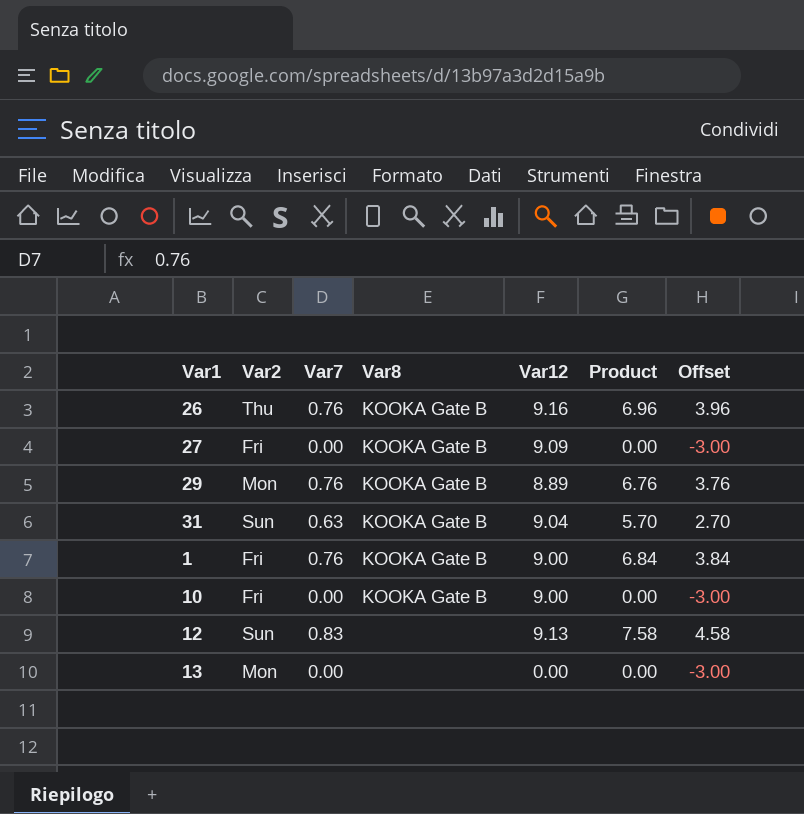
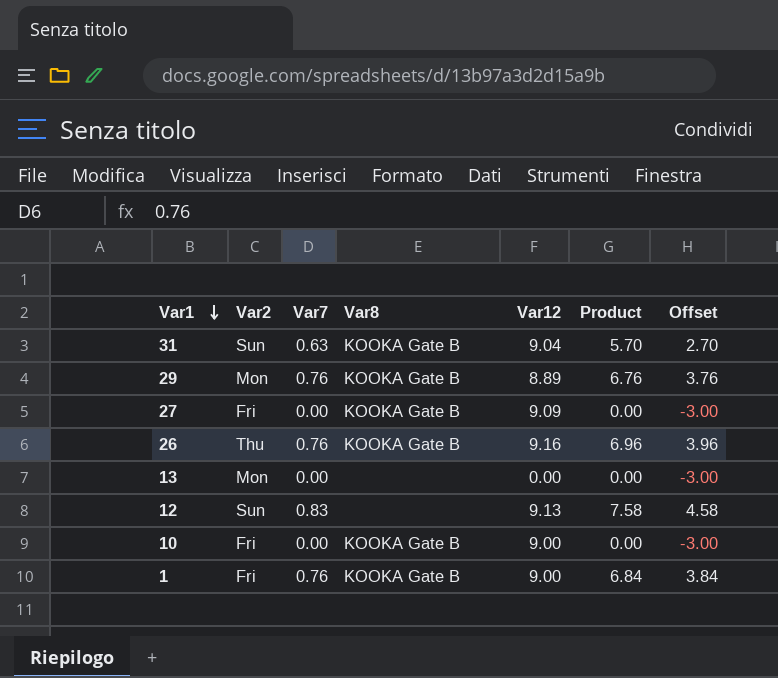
row order: none -> Var1 descending

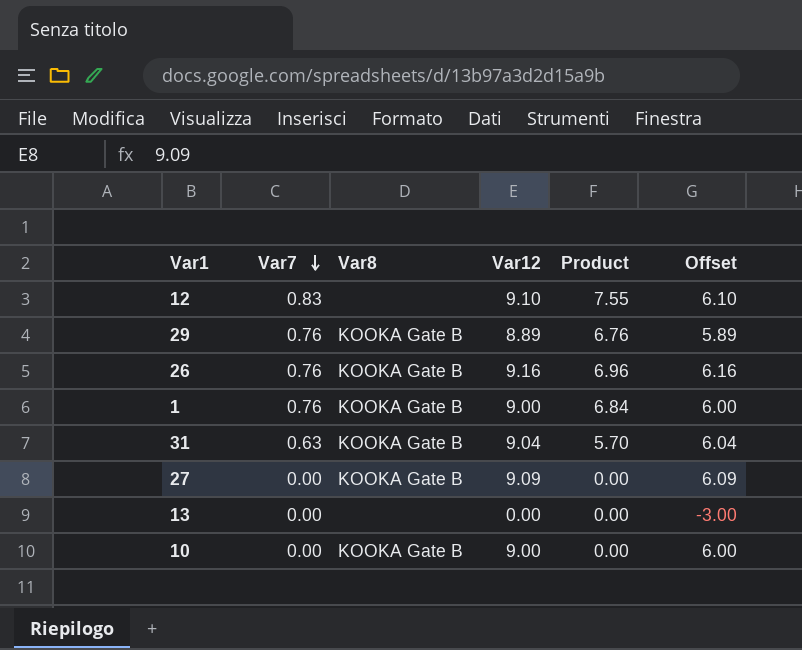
row order: Var1 descending -> Var7 descending
column Var2 | position: 2 -> none
column Offset | formula: [Product] - 3 -> [Var12] - 3
12 | Var12: 9.13 -> 9.10
12 | Product: 7.58 -> 7.55

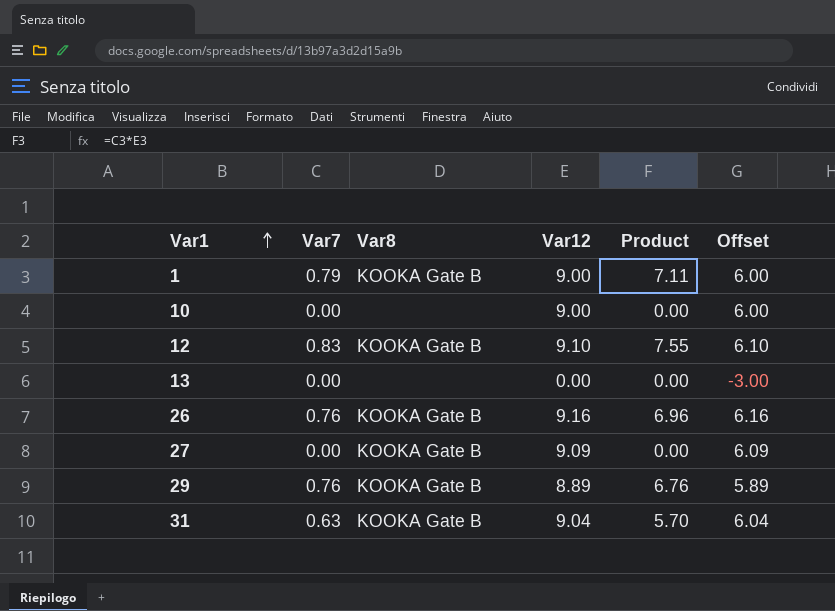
row order: Var7 descending -> Var1 ascending
1 | Var7: 0.76 -> 0.79
1 | Product: 6.84 -> 7.11
10 | Var8: KOOKA Gate B -> none
12 | Var8: none -> KOOKA Gate B

